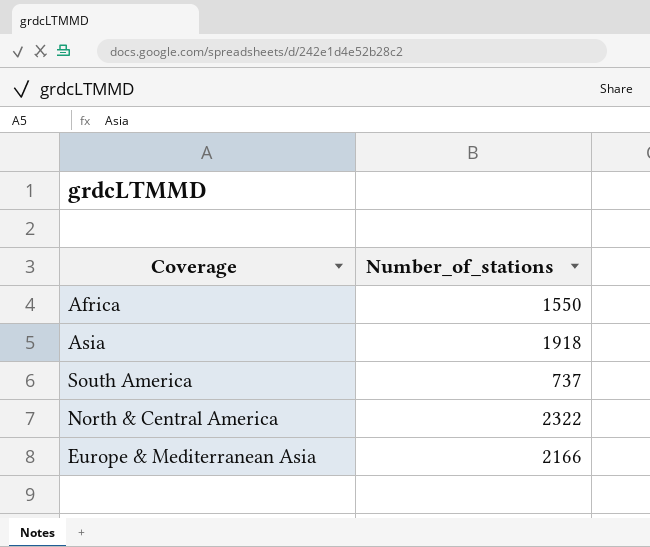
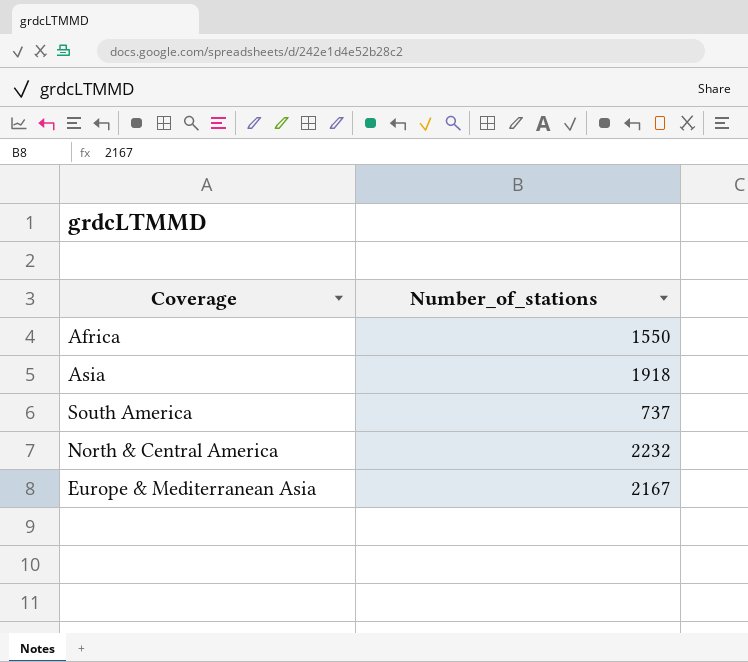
North & Central America | Number_of_stations: 2322 -> 2232
Europe & Mediterranean Asia | Number_of_stations: 2166 -> 2167

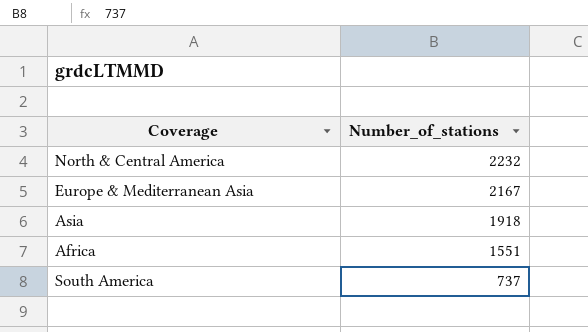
row order: none -> Number_of_stations descending
Africa | Number_of_stations: 1550 -> 1551

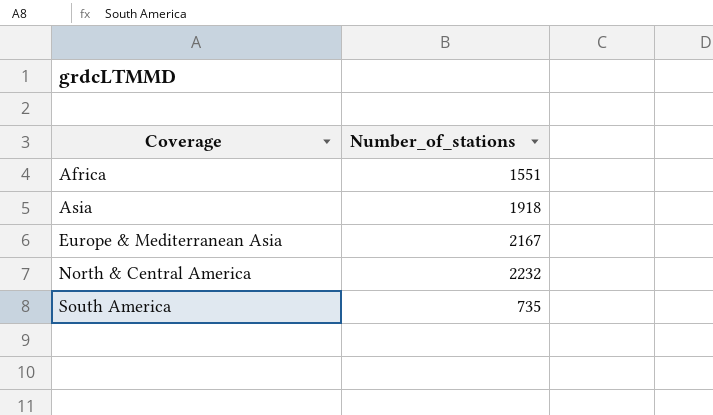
row order: Number_of_stations descending -> Coverage ascending
South America | Number_of_stations: 737 -> 735

